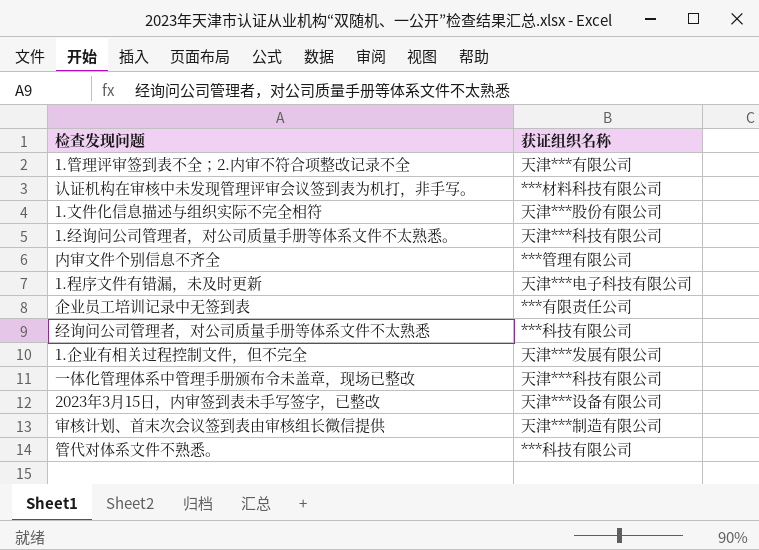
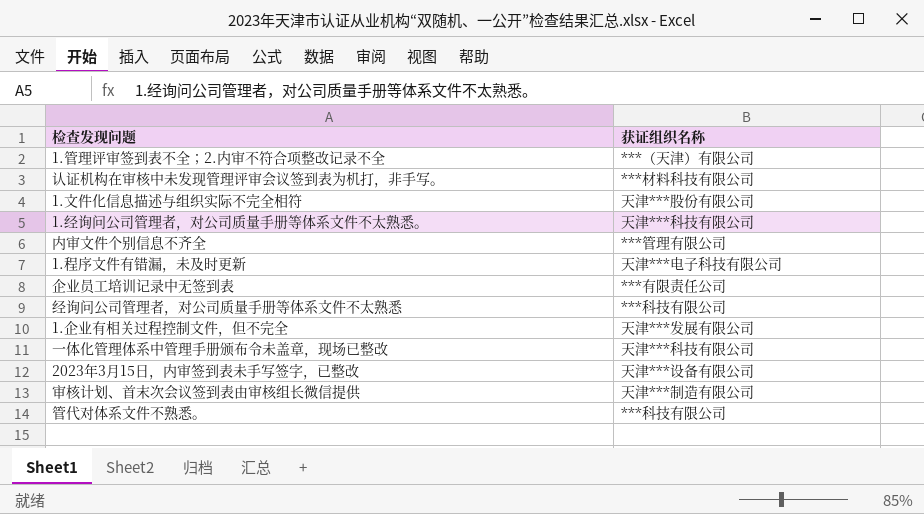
1.管理评审签到表不全；2.内审不符合项整改记录不全 | 获证组织名称: 天津***有限公司 -> ***（天津）有限公司

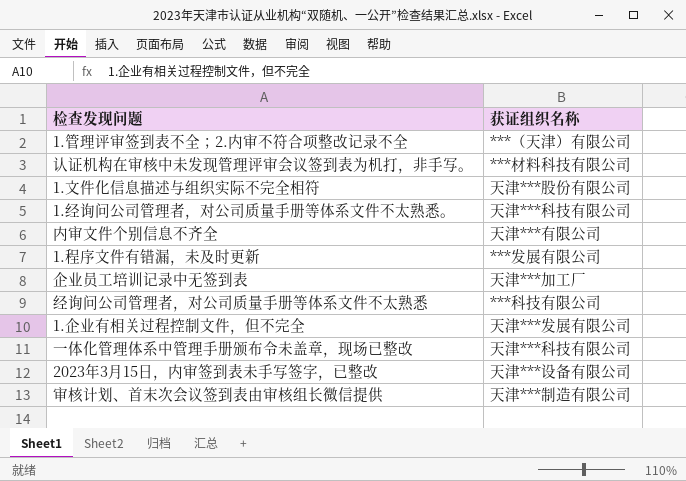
row 管代对体系文件不熟悉。: ***科技有限公司 -> none
内审文件个别信息不齐全 | 获证组织名称: ***管理有限公司 -> 天津***有限公司
1.程序文件有错漏，未及时更新 | 获证组织名称: 天津***电子科技有限公司 -> ***发展有限公司
企业员工培训记录中无签到表 | 获证组织名称: ***有限责任公司 -> 天津***加工厂

